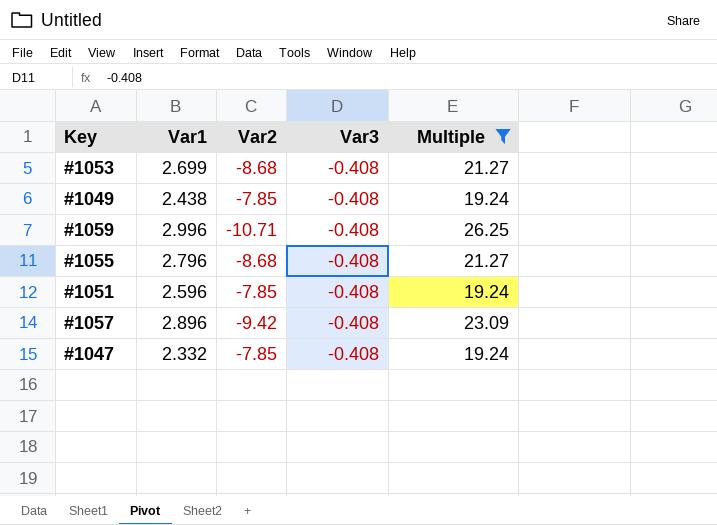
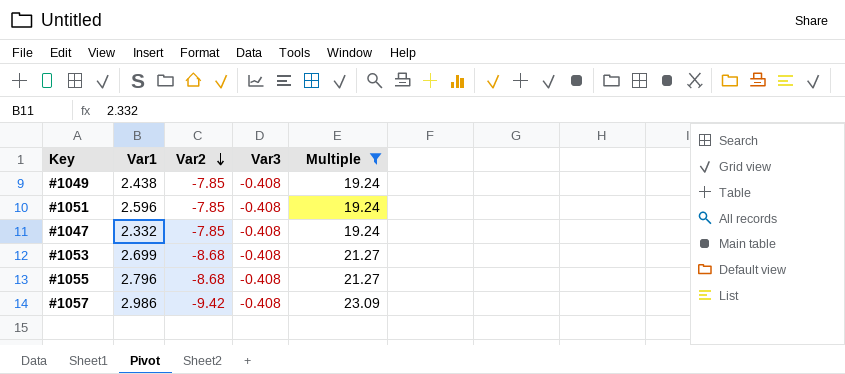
row order: none -> Var2 descending
row #1059: 2.996 | -10.71 | -0.408 | 26.25 -> none
#1057 | Var1: 2.896 -> 2.986

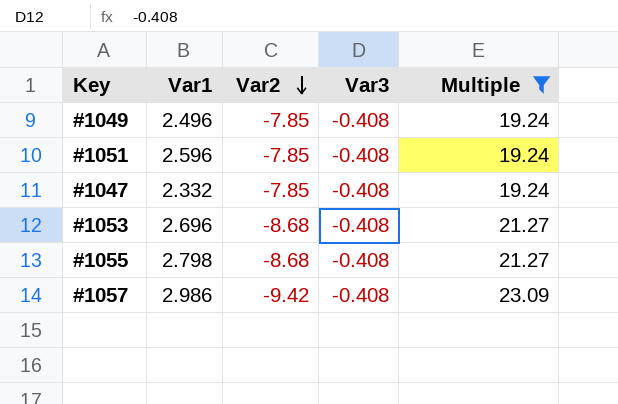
#1049 | Var1: 2.438 -> 2.496
#1053 | Var1: 2.699 -> 2.696
#1055 | Var1: 2.796 -> 2.798

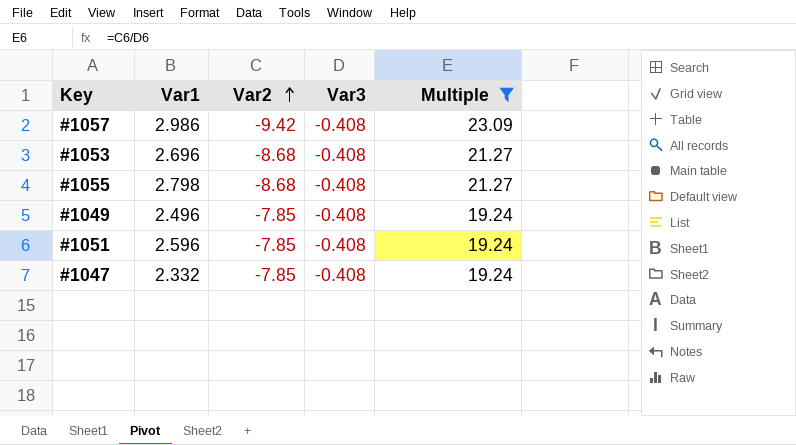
row order: Var2 descending -> Var2 ascending

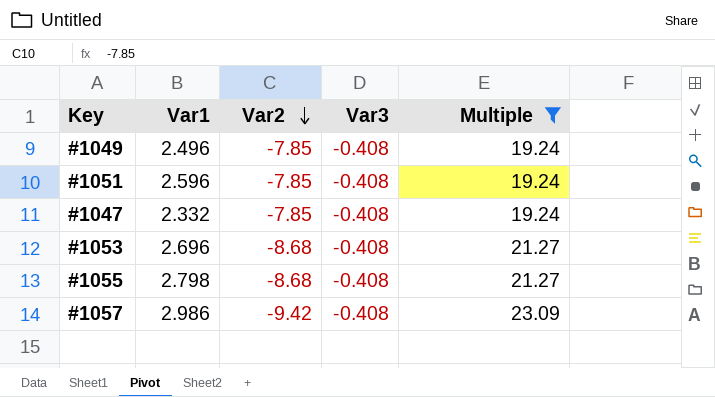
row order: Var2 ascending -> Var2 descending

